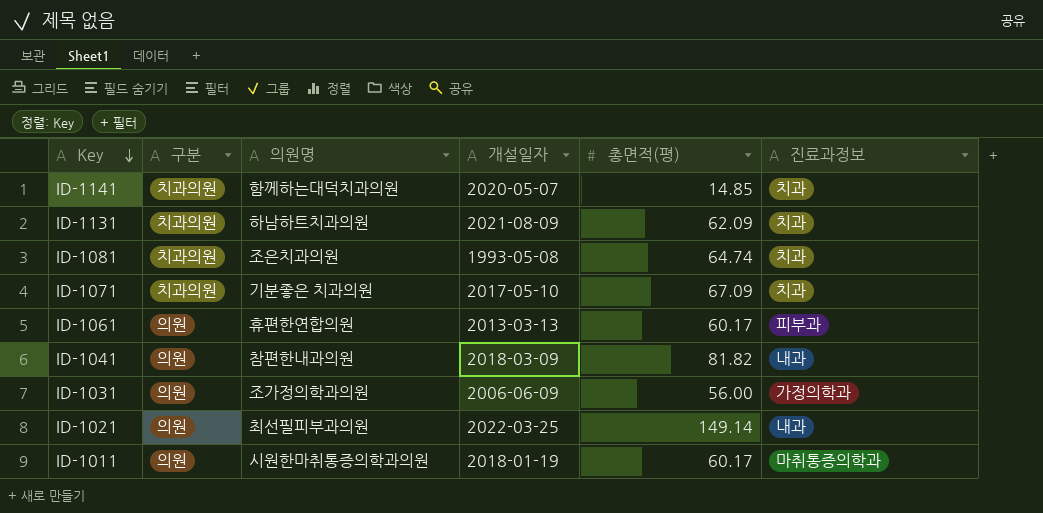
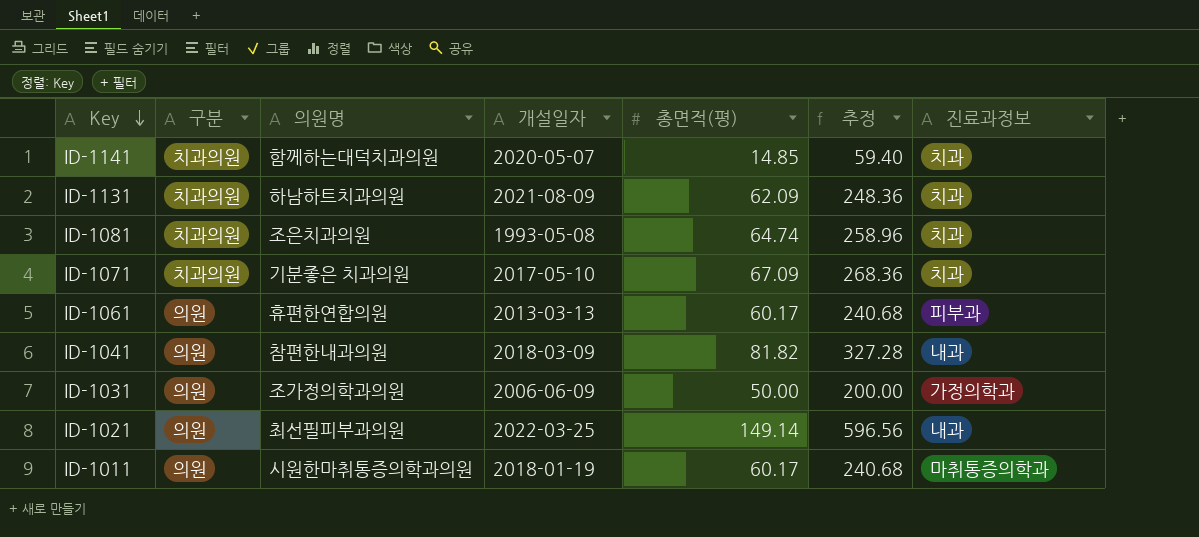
column 추정 | formula: none -> [총면적(평)] * 4
ID-1031 | 총면적(평): 56.00 -> 50.00

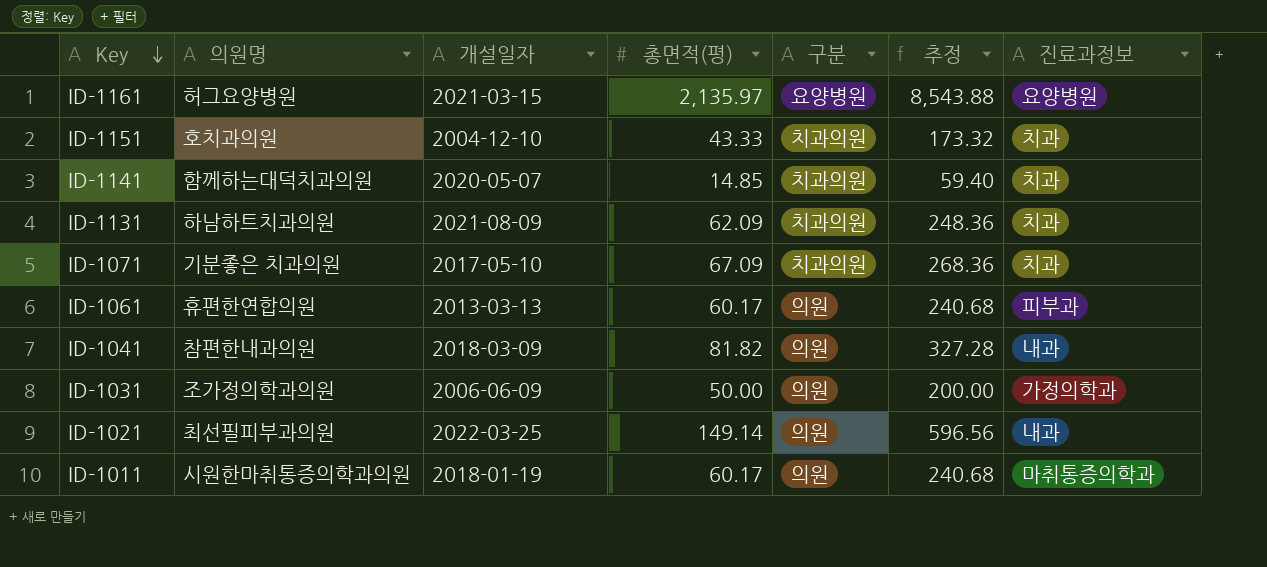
column 구분 | position: 2 -> 5
row ID-1081: 치과의원 | 조은치과의원 | 1993-05-08 | 64.74 | 258.96 | 치과 -> none
row ID-1161: none -> 허그요양병원 | 2021-03-15 | 2,135.97 | 요양병원 | 8,543.88 | 요양병원
row ID-1151: none -> 호치과의원 | 2004-12-10 | 43.33 | 치과의원 | 173.32 | 치과

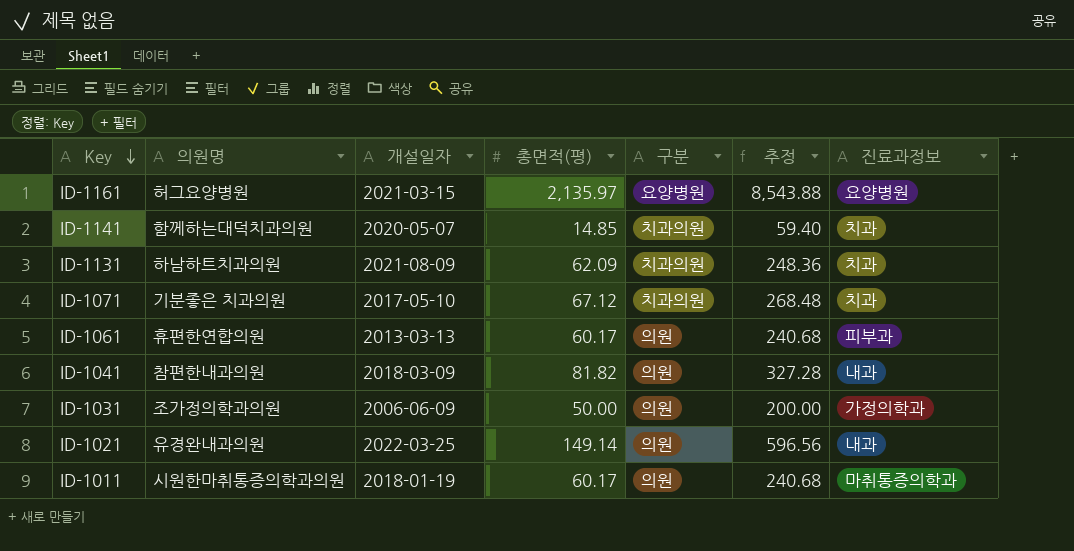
row ID-1151: 호치과의원 | 2004-12-10 | 43.33 | 치과의원 | 173.32 | 치과 -> none
ID-1071 | 총면적(평): 67.09 -> 67.12
ID-1071 | 추정: 268.36 -> 268.48
ID-1021 | 의원명: 최선필피부과의원 -> 유경완내과의원

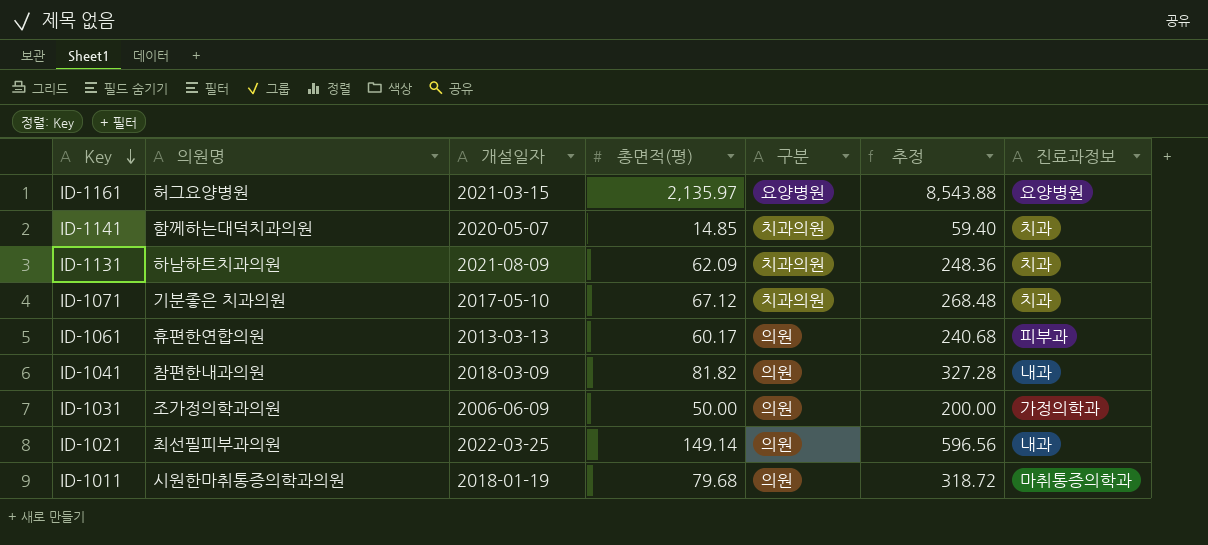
ID-1021 | 의원명: 유경완내과의원 -> 최선필피부과의원
ID-1011 | 총면적(평): 60.17 -> 79.68
ID-1011 | 추정: 240.68 -> 318.72

